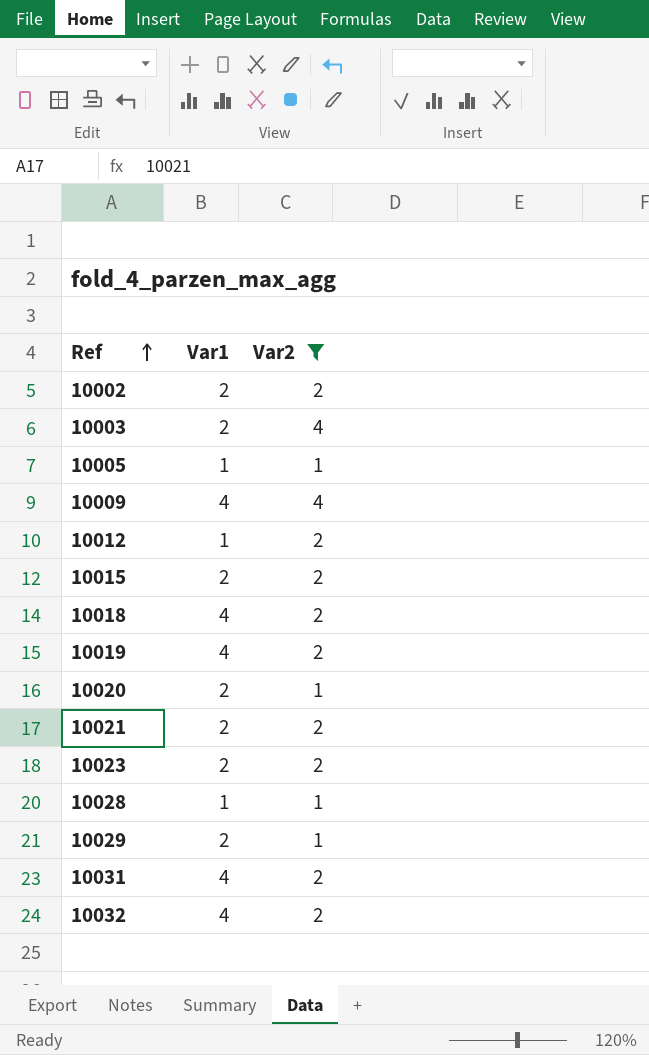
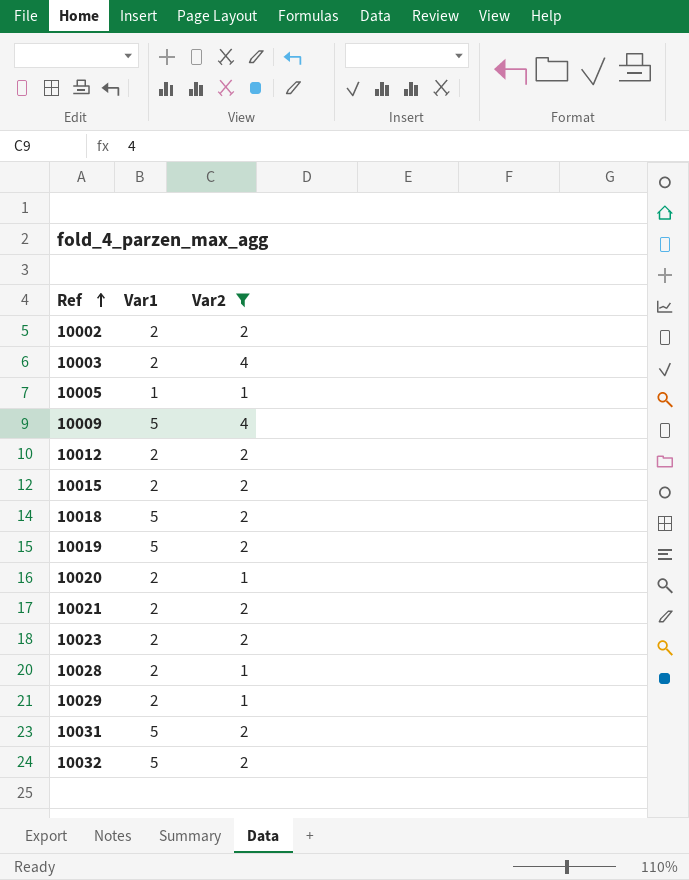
10009 | Var1: 4 -> 5
10012 | Var1: 1 -> 2
10018 | Var1: 4 -> 5
10019 | Var1: 4 -> 5
10028 | Var1: 1 -> 2
10031 | Var1: 4 -> 5
10032 | Var1: 4 -> 5

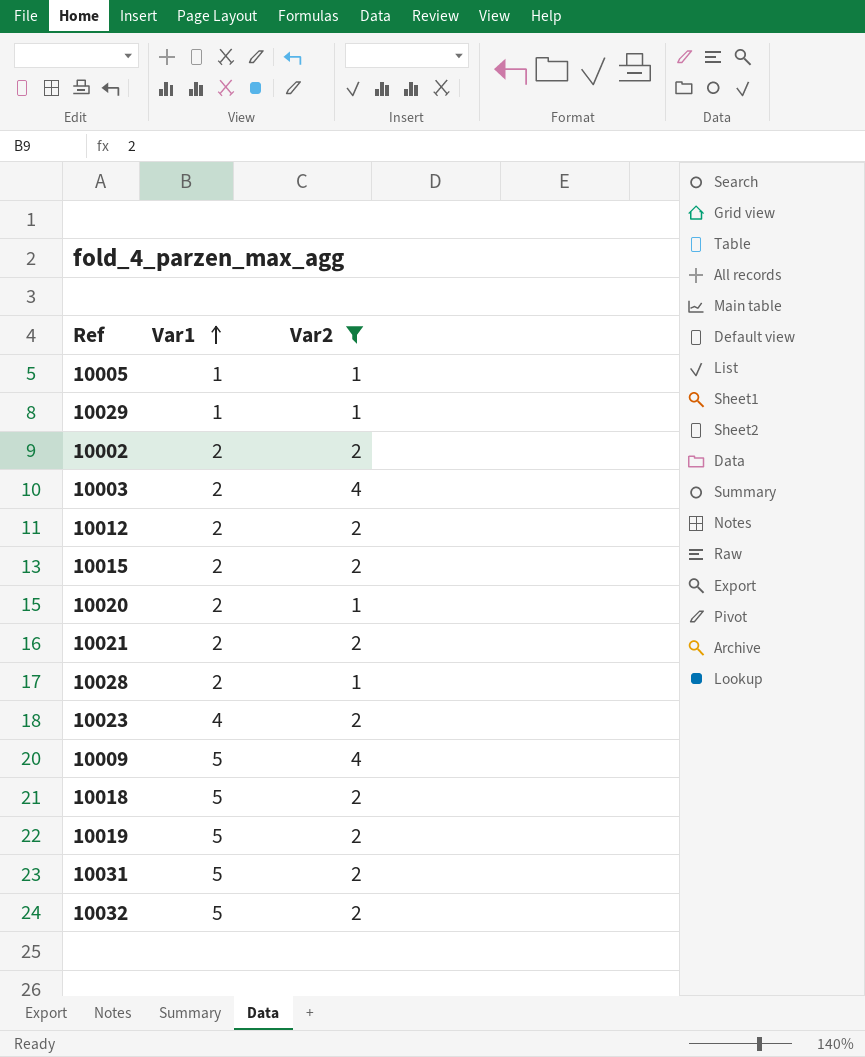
row order: Ref ascending -> Var1 ascending
10029 | Var1: 2 -> 1
10023 | Var1: 2 -> 4

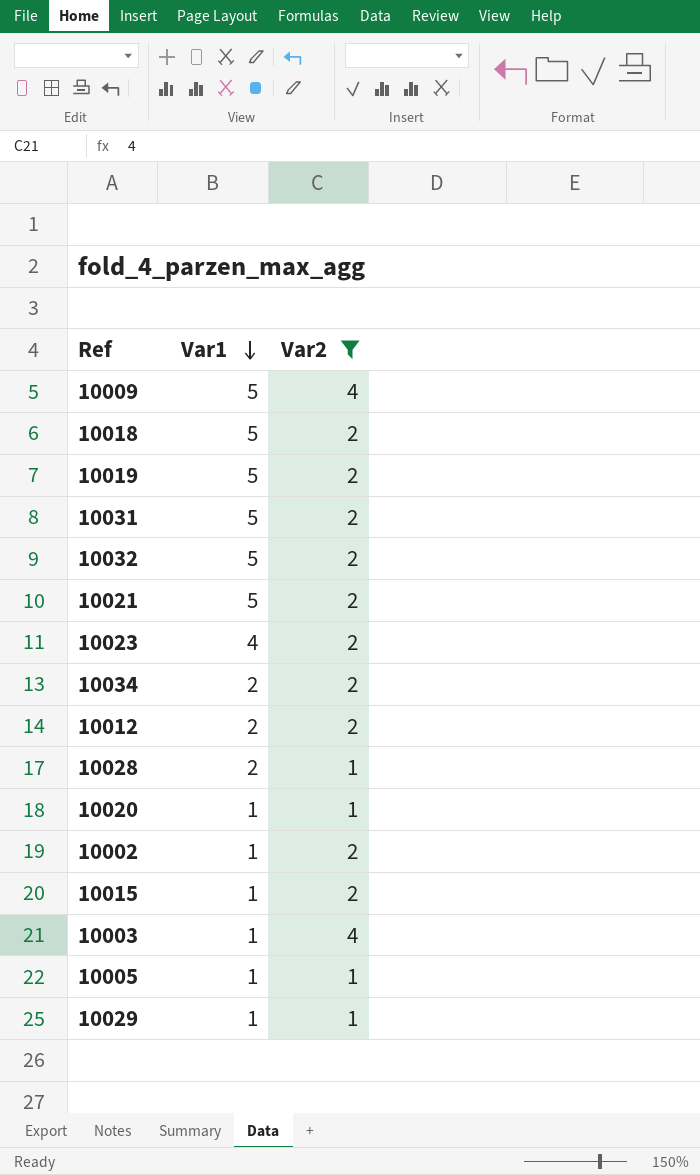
row order: Var1 ascending -> Var1 descending
10021 | Var1: 2 -> 5
row 10034: none -> 2 | 2
10020 | Var1: 2 -> 1
10002 | Var1: 2 -> 1
10015 | Var1: 2 -> 1
10003 | Var1: 2 -> 1

